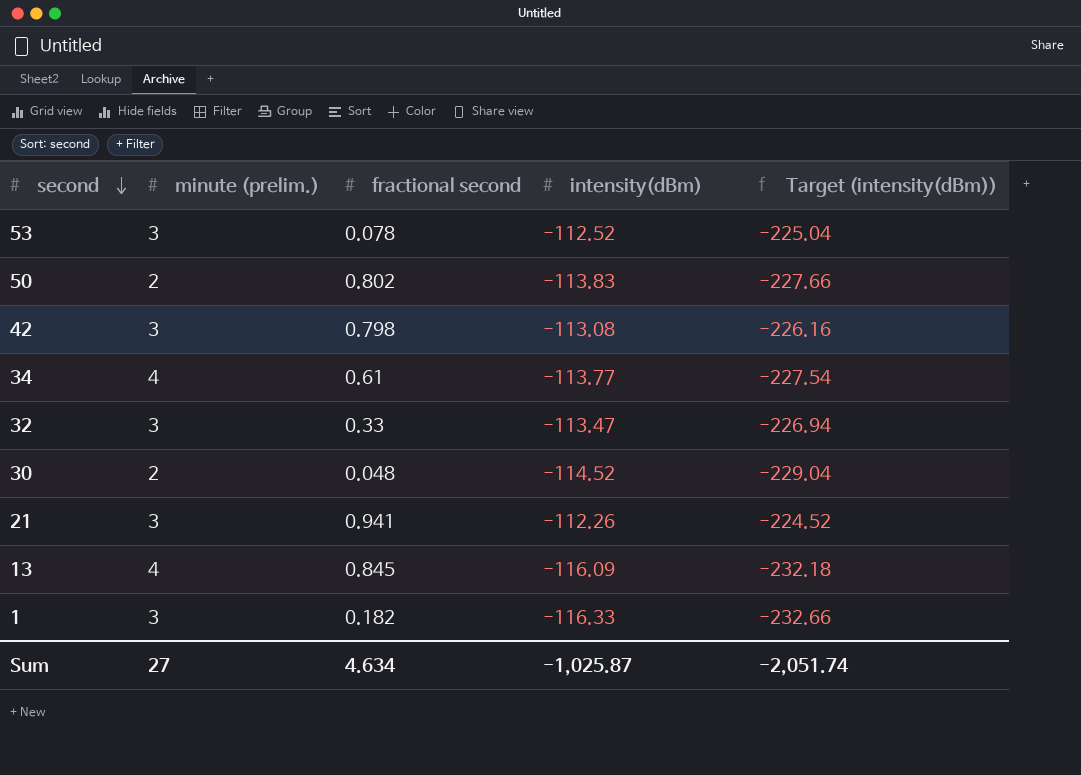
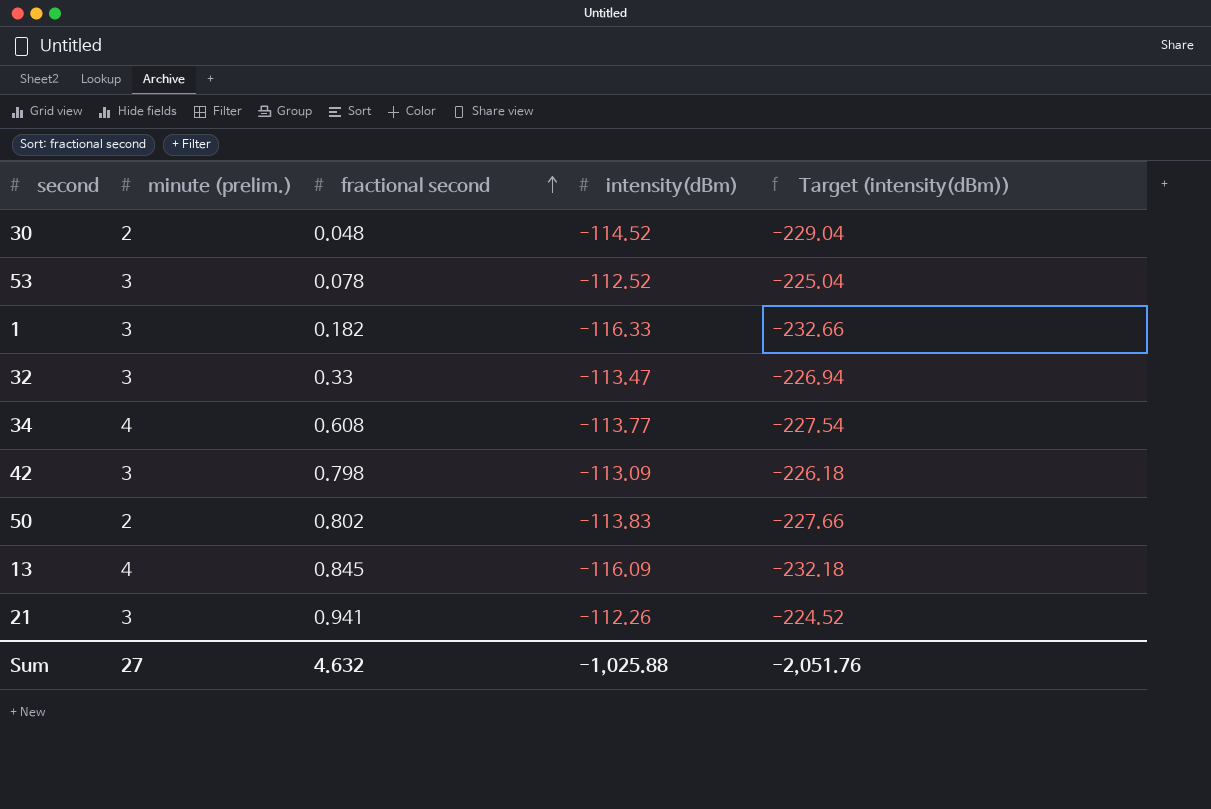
row order: second descending -> fractional second ascending
34 | fractional second: 0.61 -> 0.608
42 | intensity(dBm): -113.08 -> -113.09
42 | Target (intensity(dBm)): -226.16 -> -226.18
Sum | fractional second: 4.634 -> 4.632
Sum | intensity(dBm): -1,025.87 -> -1,025.88
Sum | Target (intensity(dBm)): -2,051.74 -> -2,051.76

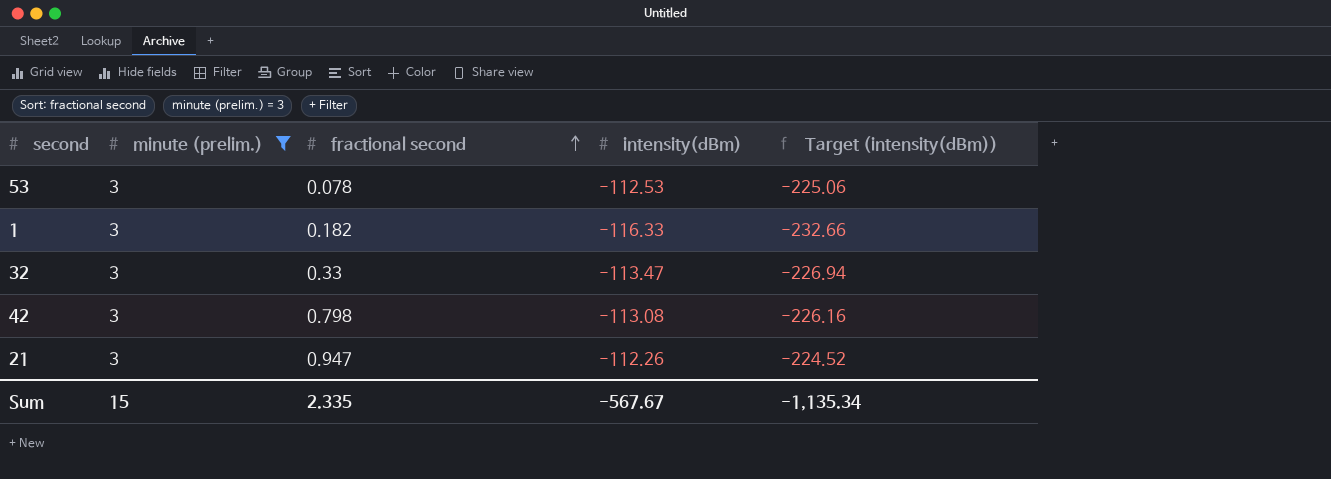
filter: none -> minute (prelim.) = 3
53 | intensity(dBm): -112.52 -> -112.53
53 | Target (intensity(dBm)): -225.04 -> -225.06
42 | intensity(dBm): -113.09 -> -113.08
42 | Target (intensity(dBm)): -226.18 -> -226.16
21 | fractional second: 0.941 -> 0.947
Sum | minute (prelim.): 27 -> 15
Sum | fractional second: 4.632 -> 2.335
Sum | intensity(dBm): -1,025.88 -> -567.67
Sum | Target (intensity(dBm)): -2,051.76 -> -1,135.34

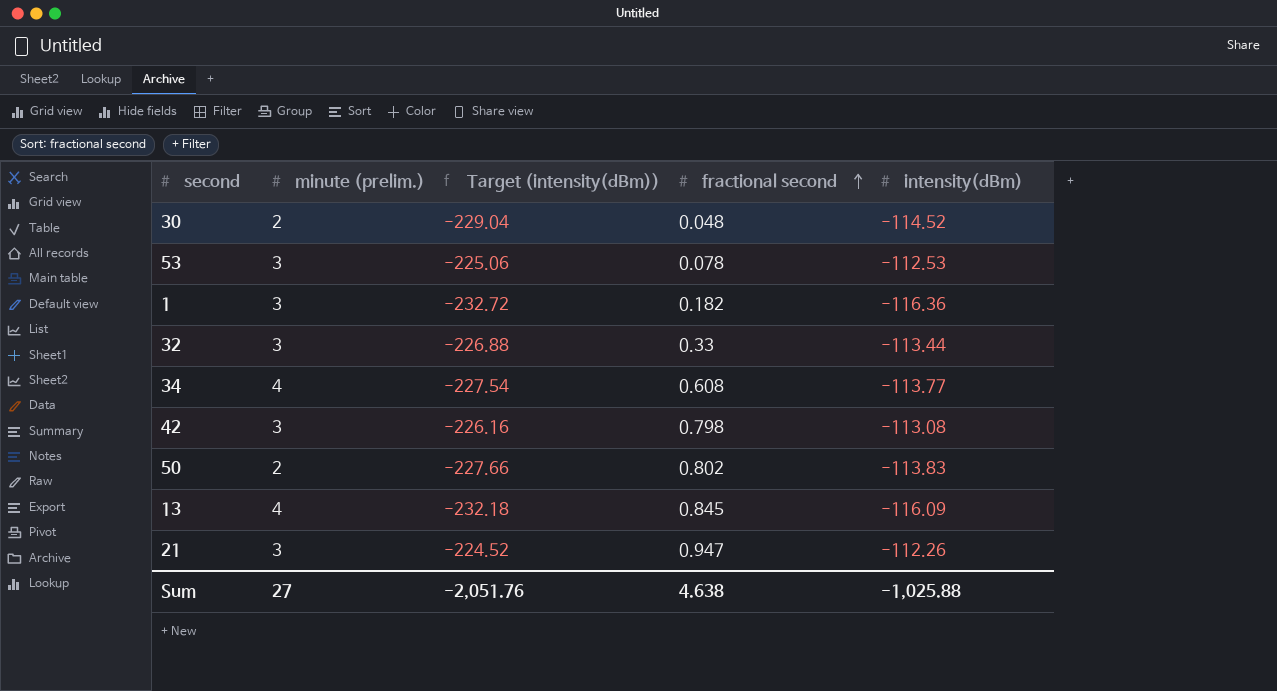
filter: minute (prelim.) = 3 -> none
column Target (intensity(dBm)) | position: 5 -> 3
1 | Target (intensity(dBm)): -232.66 -> -232.72
1 | intensity(dBm): -116.33 -> -116.36
32 | Target (intensity(dBm)): -226.94 -> -226.88
32 | intensity(dBm): -113.47 -> -113.44
Sum | minute (prelim.): 15 -> 27
Sum | Target (intensity(dBm)): -1,135.34 -> -2,051.76
Sum | fractional second: 2.335 -> 4.638
Sum | intensity(dBm): -567.67 -> -1,025.88

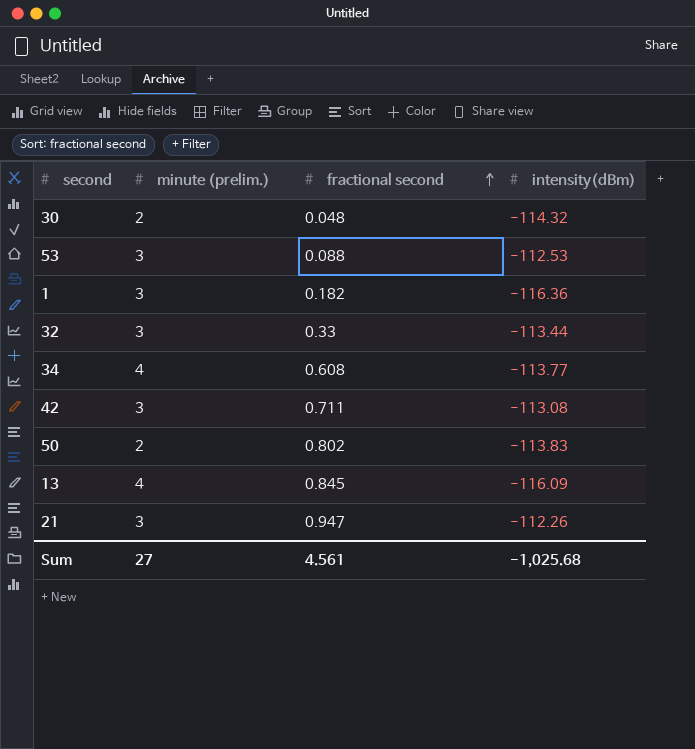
column Target (intensity(dBm)) | formula: [intensity(dBm)] * 2 -> none
30 | intensity(dBm): -114.52 -> -114.32
53 | fractional second: 0.078 -> 0.088
42 | fractional second: 0.798 -> 0.711
Sum | fractional second: 4.638 -> 4.561
Sum | intensity(dBm): -1,025.88 -> -1,025.68

